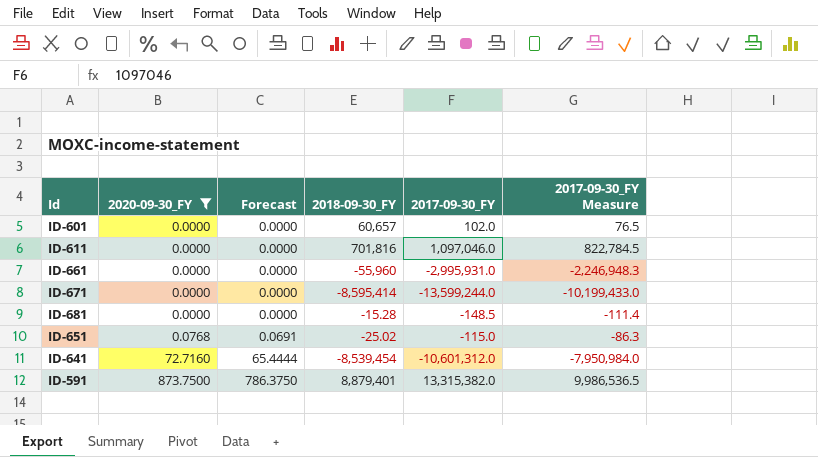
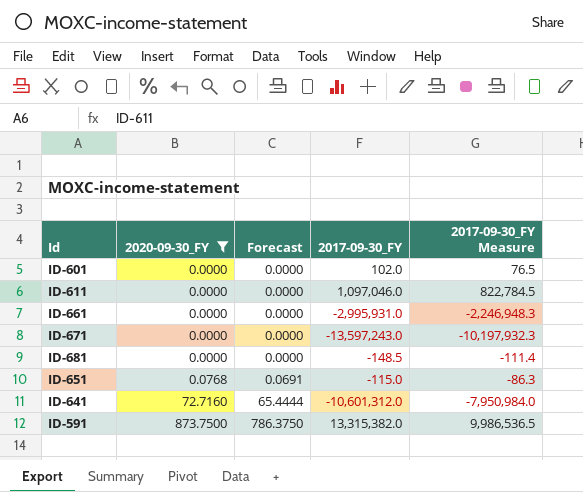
column 2018-09-30_FY | position: 4 -> none
ID-671 | 2017-09-30_FY: -13,599,244.0 -> -13,597,243.0
ID-671 | 2017-09-30_FY Measure: -10,199,433.0 -> -10,197,932.3

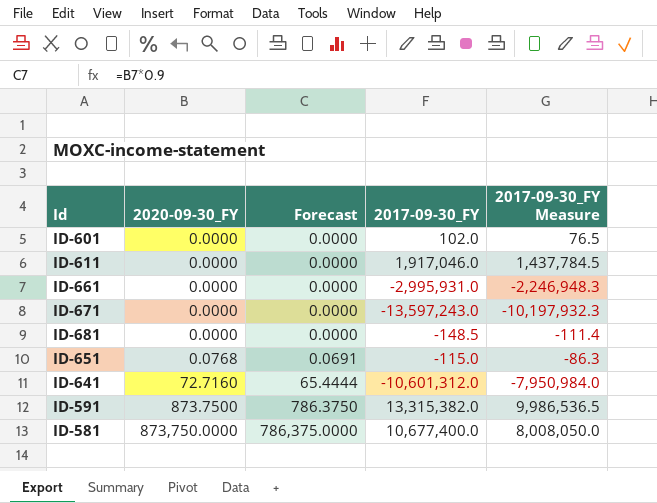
filter: 2020-09-30_FY != 873,750.0000 -> none
ID-611 | 2017-09-30_FY: 1,097,046.0 -> 1,917,046.0
ID-611 | 2017-09-30_FY Measure: 822,784.5 -> 1,437,784.5

